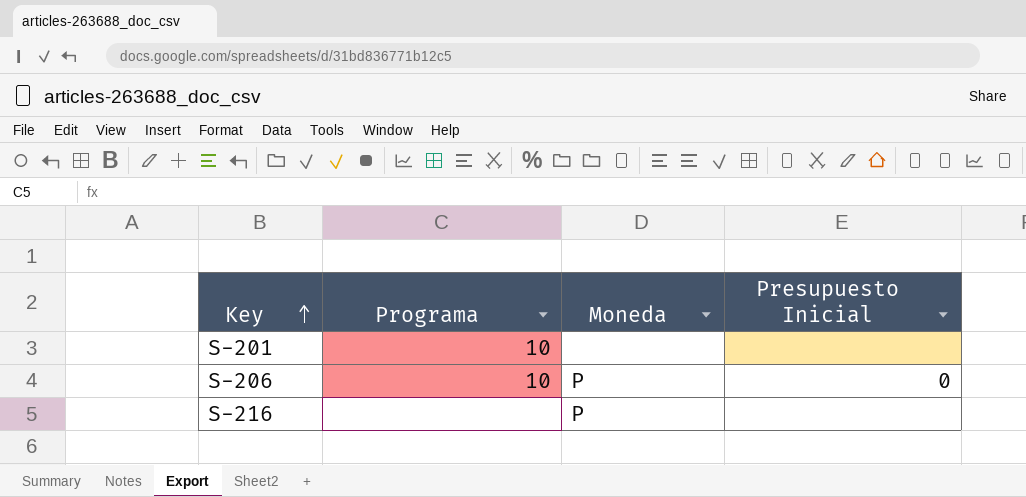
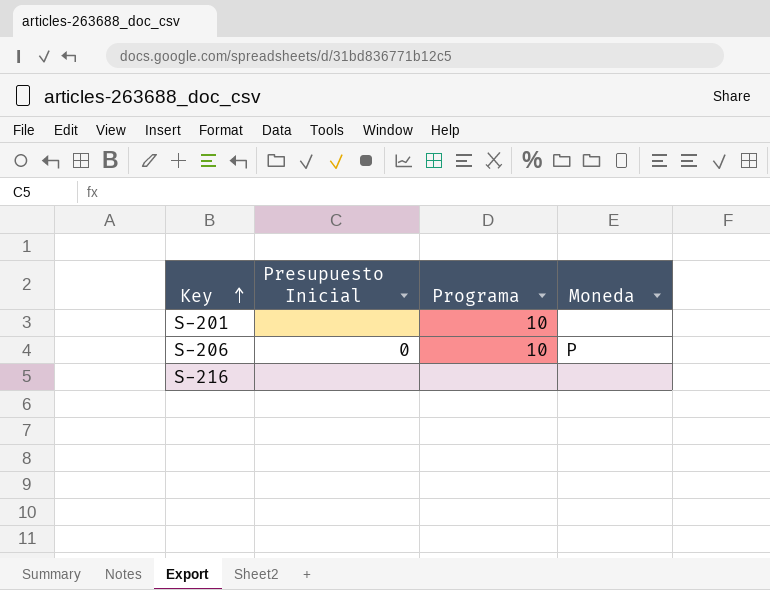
column Presupuesto Inicial | position: 4 -> 2
S-216 | Moneda: P -> none

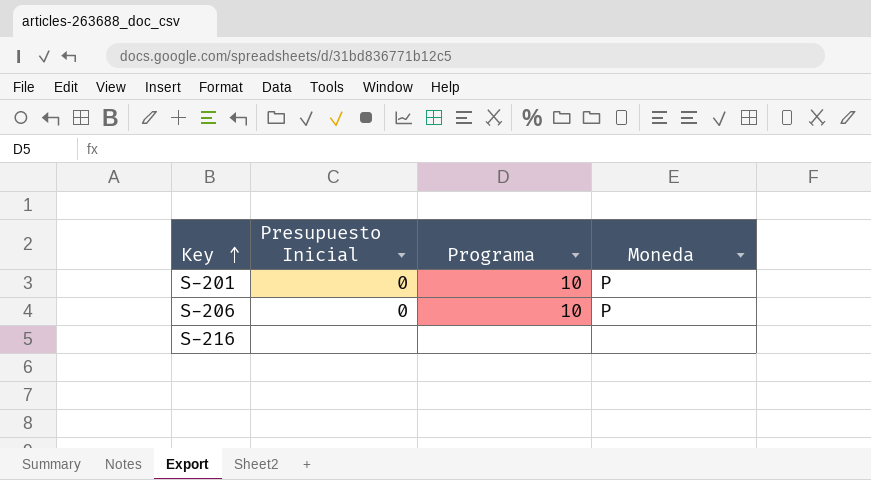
S-201 | Presupuesto Inicial: none -> 0
S-201 | Moneda: none -> P

